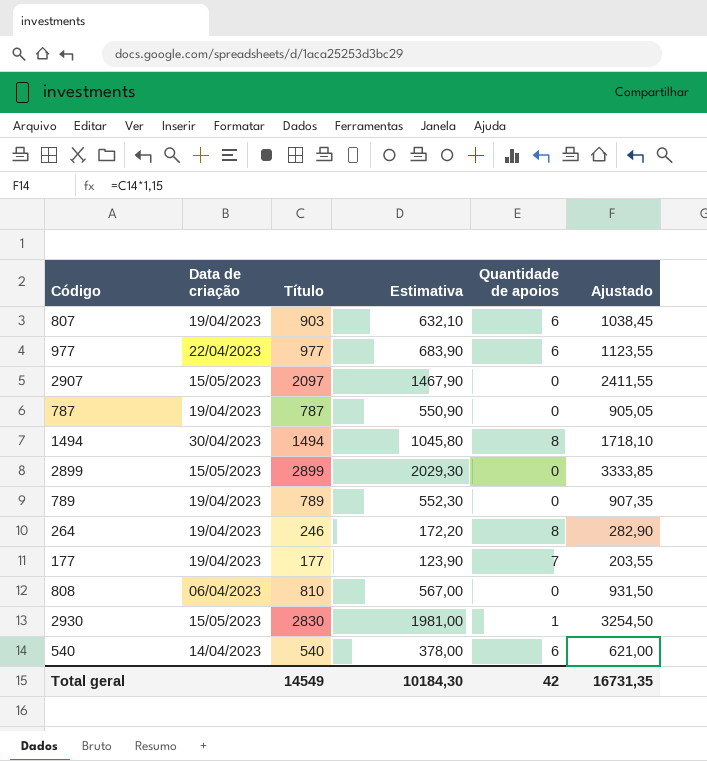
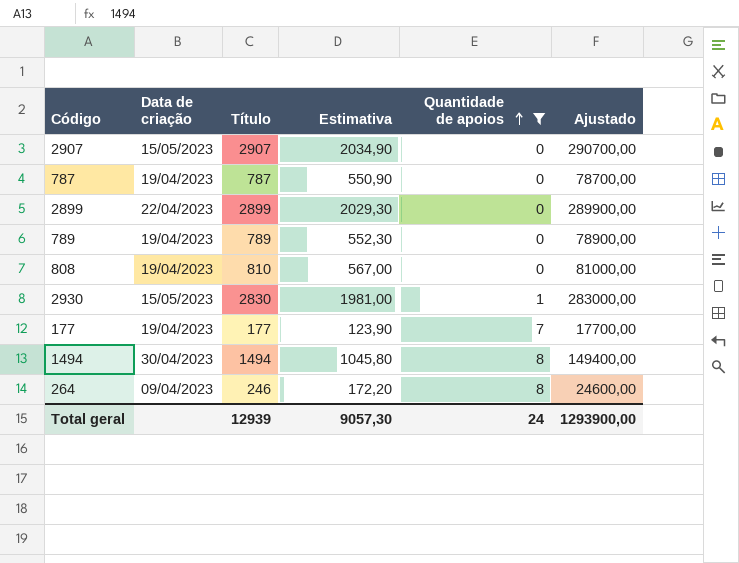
filter: none -> Quantidade de apoios != 6
row order: none -> Quantidade de apoios ascending
column Ajustado | formula: [Título] * 1,15 -> [Título] * 100
2907 | Título: 2097 -> 2907
2907 | Estimativa: 1467,90 -> 2034,90
2899 | Data de criação: 15/05/2023 -> 22/04/2023
808 | Data de criação: 06/04/2023 -> 19/04/2023
264 | Data de criação: 19/04/2023 -> 09/04/2023
Total geral | Título: 14549 -> 12939
Total geral | Estimativa: 10184,30 -> 9057,30
Total geral | Quantidade de apoios: 42 -> 24
Total geral | Ajustado: 16731,35 -> 1293900,00

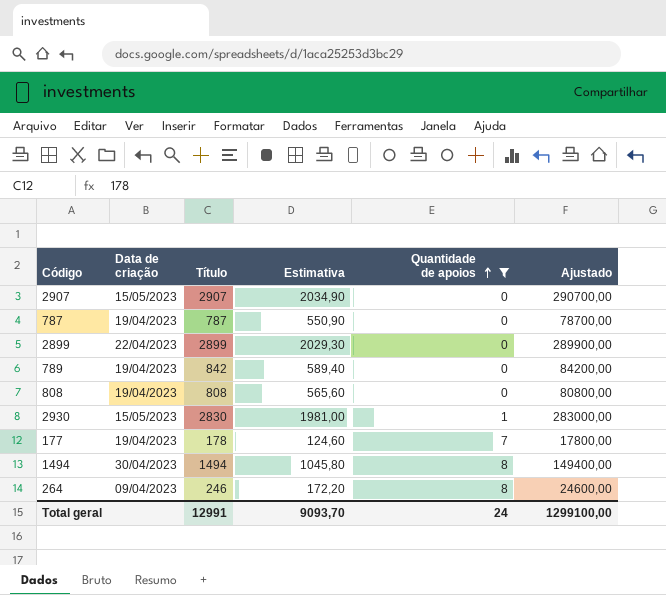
789 | Título: 789 -> 842
789 | Estimativa: 552,30 -> 589,40
789 | Ajustado: 78900,00 -> 84200,00
808 | Título: 810 -> 808
808 | Estimativa: 567,00 -> 565,60
808 | Ajustado: 81000,00 -> 80800,00
177 | Título: 177 -> 178
177 | Estimativa: 123,90 -> 124,60
177 | Ajustado: 17700,00 -> 17800,00
Total geral | Título: 12939 -> 12991
Total geral | Estimativa: 9057,30 -> 9093,70
Total geral | Ajustado: 1293900,00 -> 1299100,00

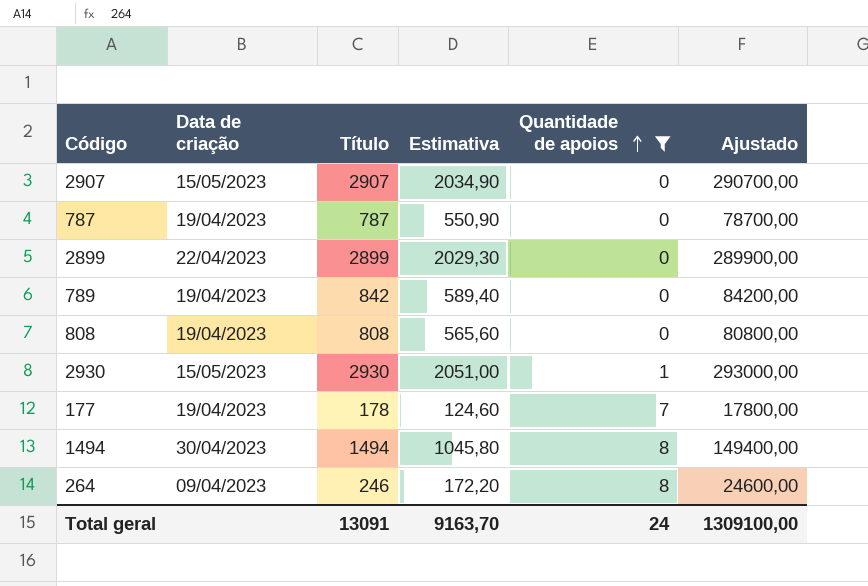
2930 | Título: 2830 -> 2930
2930 | Estimativa: 1981,00 -> 2051,00
2930 | Ajustado: 283000,00 -> 293000,00
Total geral | Título: 12991 -> 13091
Total geral | Estimativa: 9093,70 -> 9163,70
Total geral | Ajustado: 1299100,00 -> 1309100,00

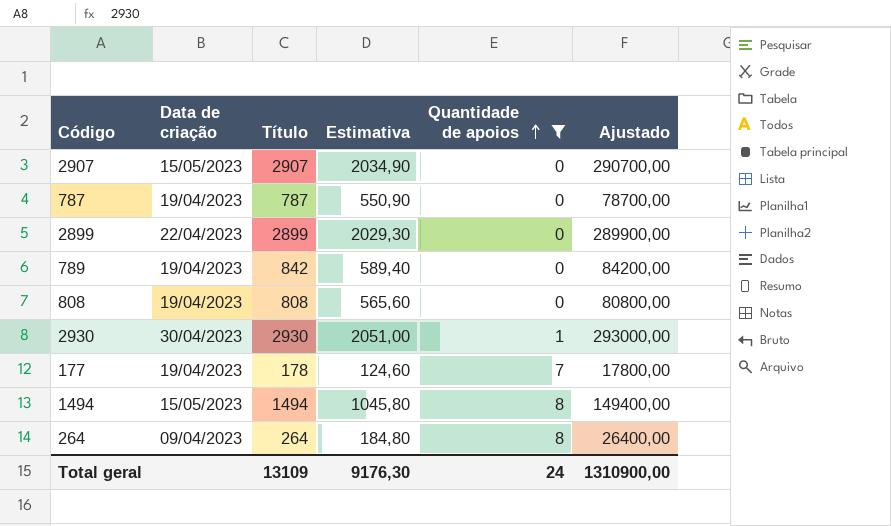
2930 | Data de criação: 15/05/2023 -> 30/04/2023
1494 | Data de criação: 30/04/2023 -> 15/05/2023
264 | Título: 246 -> 264
264 | Estimativa: 172,20 -> 184,80
264 | Ajustado: 24600,00 -> 26400,00
Total geral | Título: 13091 -> 13109
Total geral | Estimativa: 9163,70 -> 9176,30
Total geral | Ajustado: 1309100,00 -> 1310900,00

